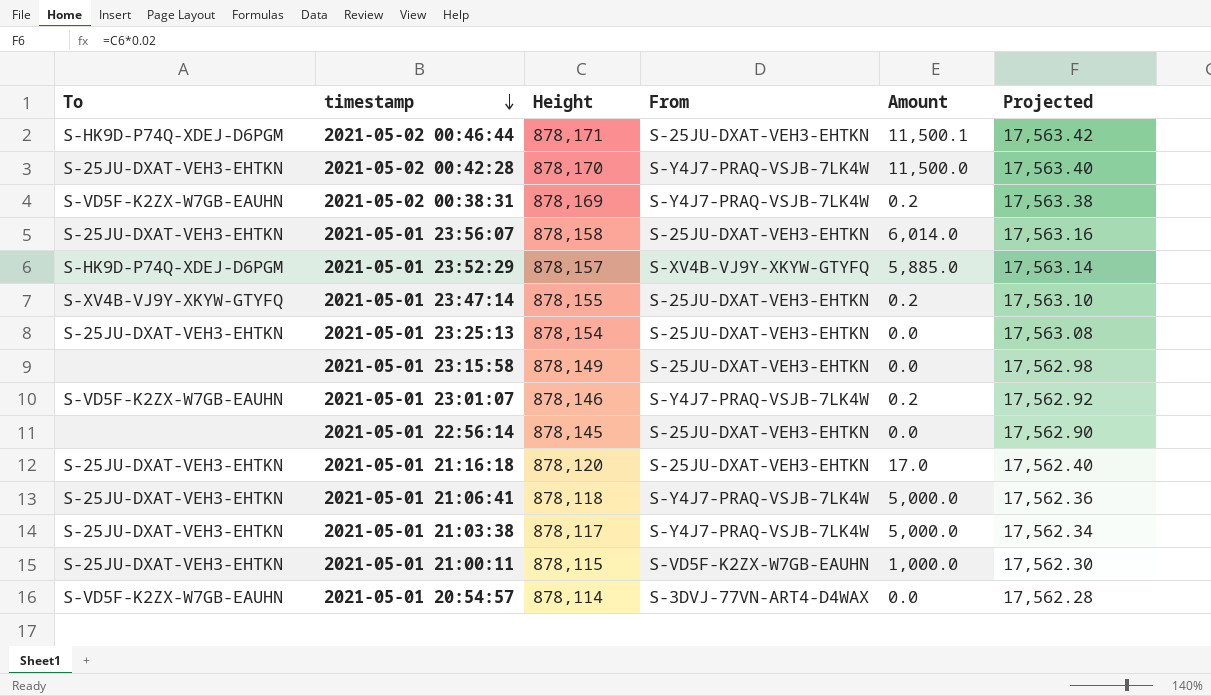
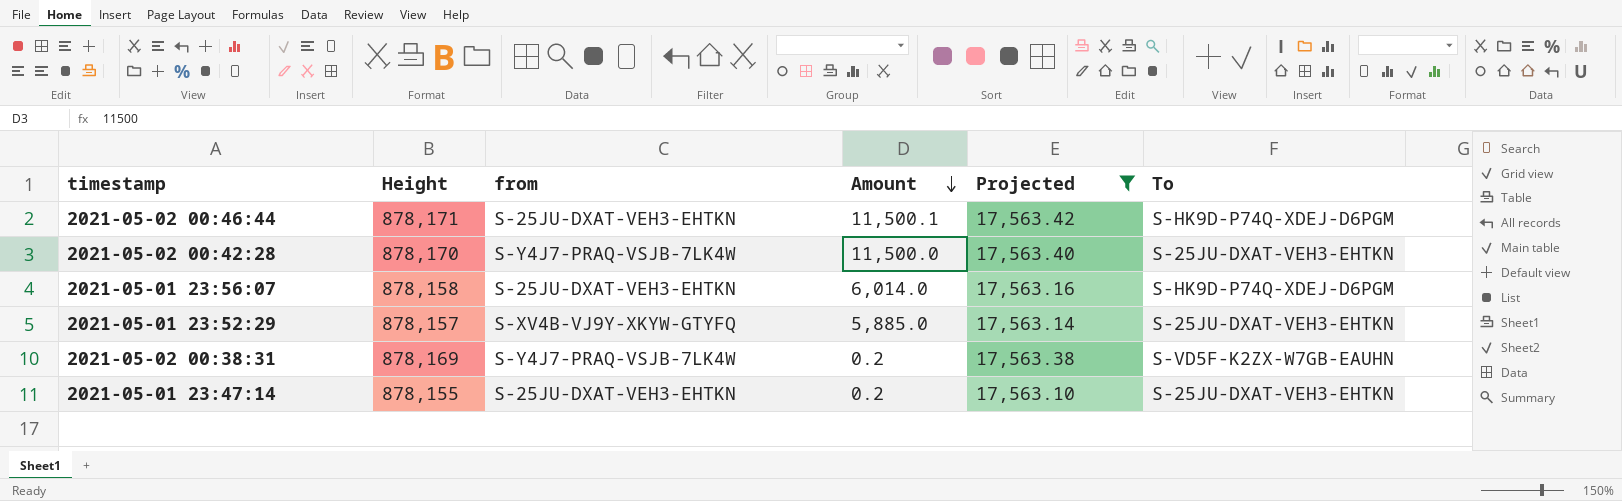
filter: none -> Projected >= 17,563.10
row order: timestamp descending -> Amount descending
column name: From -> from
column To | position: 1 -> 6
2021-05-01 23:56:07 | To: S-25JU-DXAT-VEH3-EHTKN -> S-HK9D-P74Q-XDEJ-D6PGM
2021-05-01 23:52:29 | To: S-HK9D-P74Q-XDEJ-D6PGM -> S-25JU-DXAT-VEH3-EHTKN
2021-05-01 23:47:14 | To: S-XV4B-VJ9Y-XKYW-GTYFQ -> S-25JU-DXAT-VEH3-EHTKN

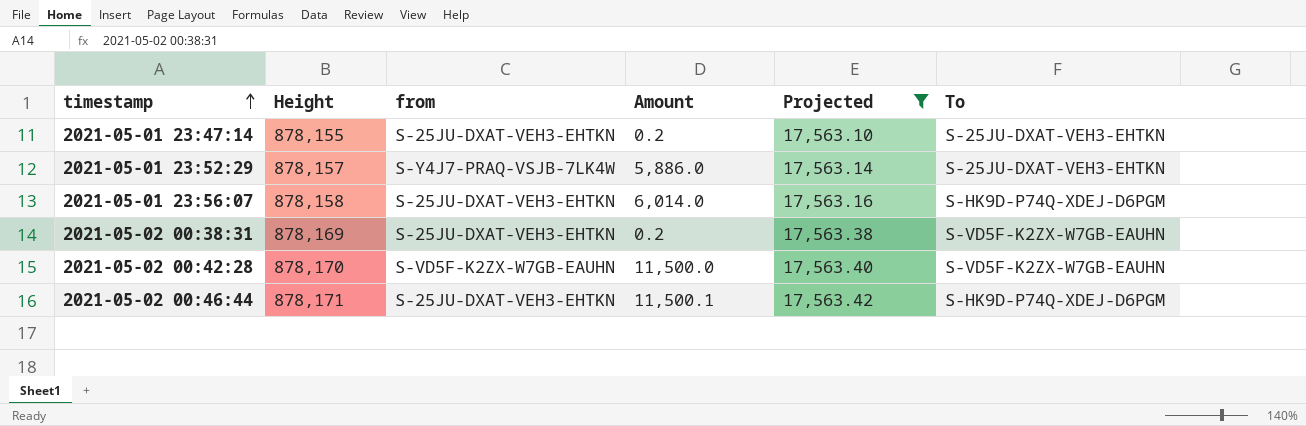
row order: Amount descending -> timestamp ascending
2021-05-01 23:52:29 | from: S-XV4B-VJ9Y-XKYW-GTYFQ -> S-Y4J7-PRAQ-VSJB-7LK4W
2021-05-01 23:52:29 | Amount: 5,885.0 -> 5,886.0
2021-05-02 00:38:31 | from: S-Y4J7-PRAQ-VSJB-7LK4W -> S-25JU-DXAT-VEH3-EHTKN
2021-05-02 00:42:28 | from: S-Y4J7-PRAQ-VSJB-7LK4W -> S-VD5F-K2ZX-W7GB-EAUHN
2021-05-02 00:42:28 | To: S-25JU-DXAT-VEH3-EHTKN -> S-VD5F-K2ZX-W7GB-EAUHN

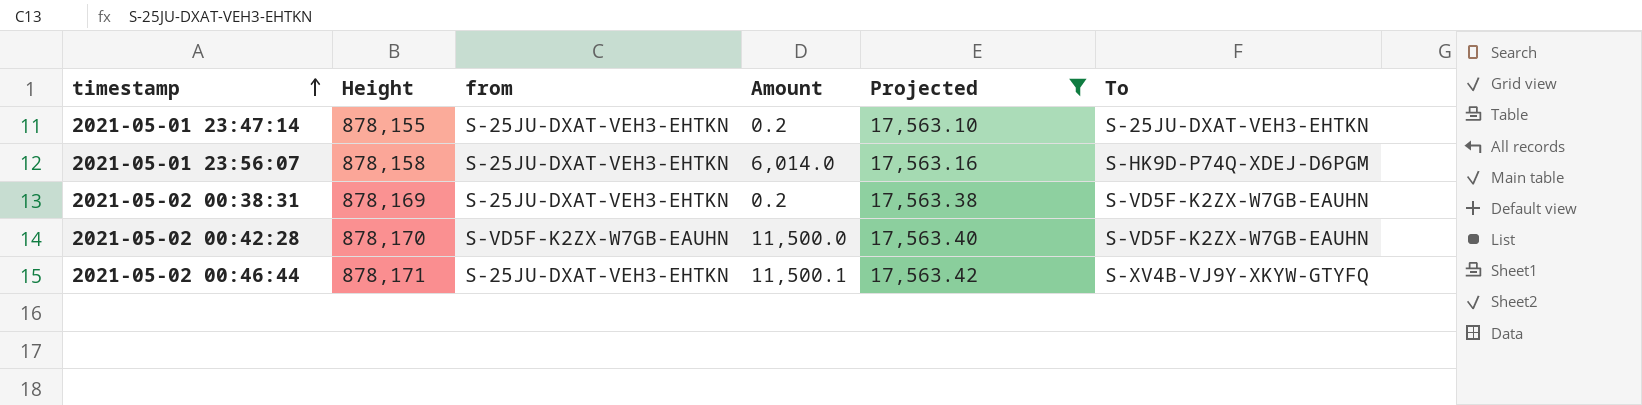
row 2021-05-01 23:52:29: 878,157 | S-Y4J7-PRAQ-VSJB-7LK4W | 5,886.0 | 17,563.14 | S-25JU-DXAT-VEH3-EHTKN -> none
2021-05-02 00:46:44 | To: S-HK9D-P74Q-XDEJ-D6PGM -> S-XV4B-VJ9Y-XKYW-GTYFQ

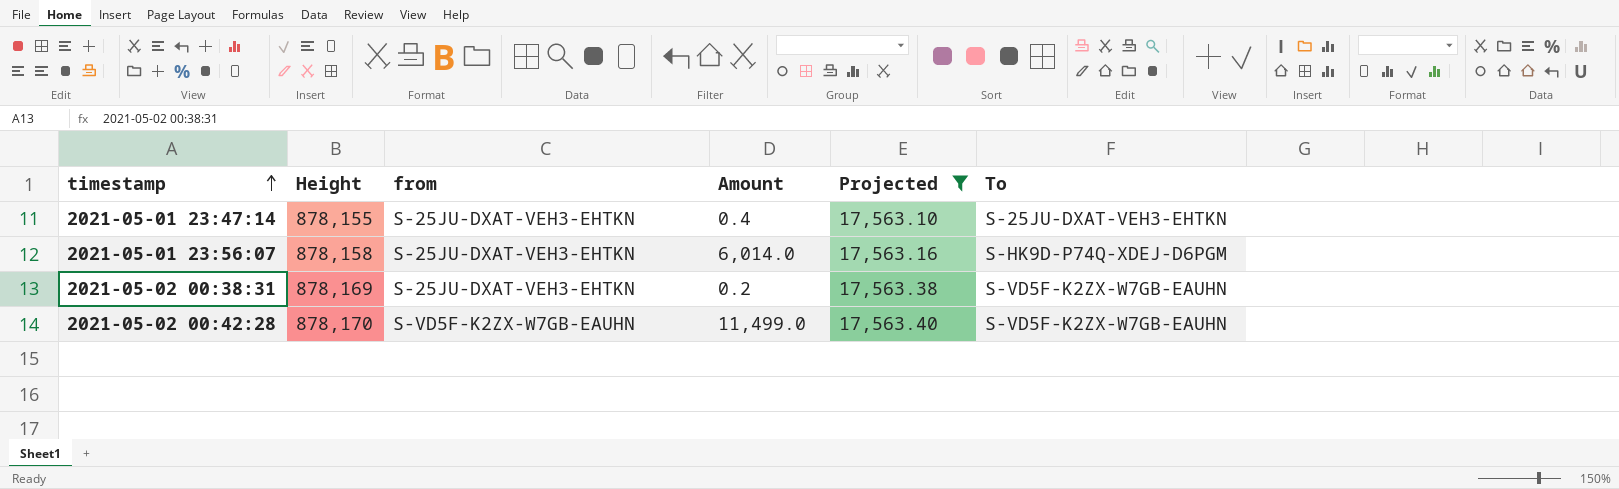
row 2021-05-02 00:46:44: 878,171 | S-25JU-DXAT-VEH3-EHTKN | 11,500.1 | 17,563.42 | S-XV4B-VJ9Y-XKYW-GTYFQ -> none
2021-05-01 23:47:14 | Amount: 0.2 -> 0.4
2021-05-02 00:42:28 | Amount: 11,500.0 -> 11,499.0

